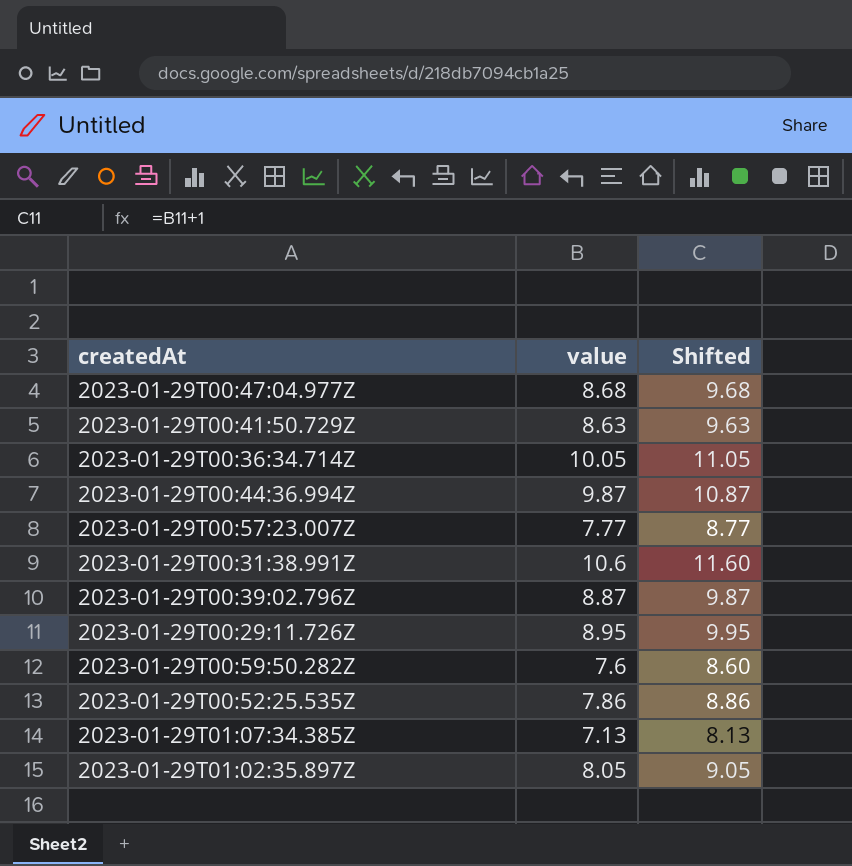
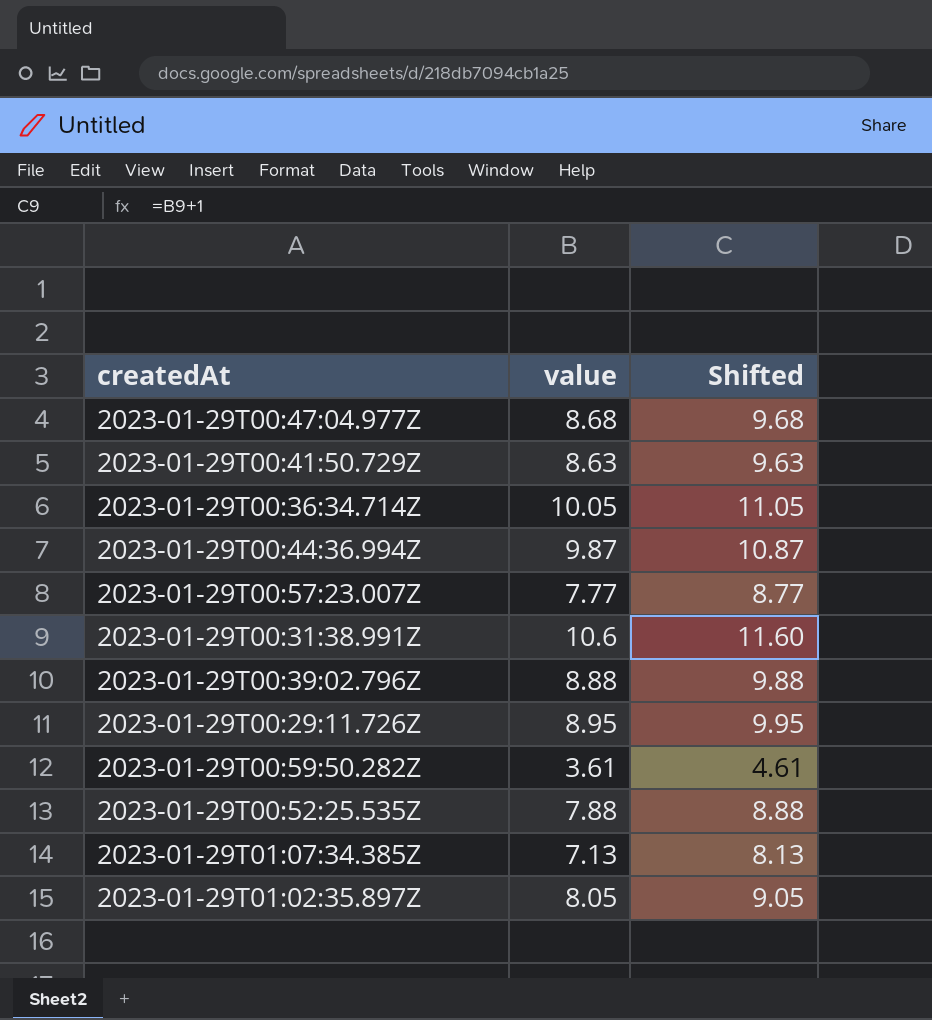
2023-01-29T00:39:02.796Z | value: 8.87 -> 8.88
2023-01-29T00:39:02.796Z | Shifted: 9.87 -> 9.88
2023-01-29T00:59:50.282Z | value: 7.6 -> 3.61
2023-01-29T00:59:50.282Z | Shifted: 8.60 -> 4.61
2023-01-29T00:52:25.535Z | value: 7.86 -> 7.88
2023-01-29T00:52:25.535Z | Shifted: 8.86 -> 8.88

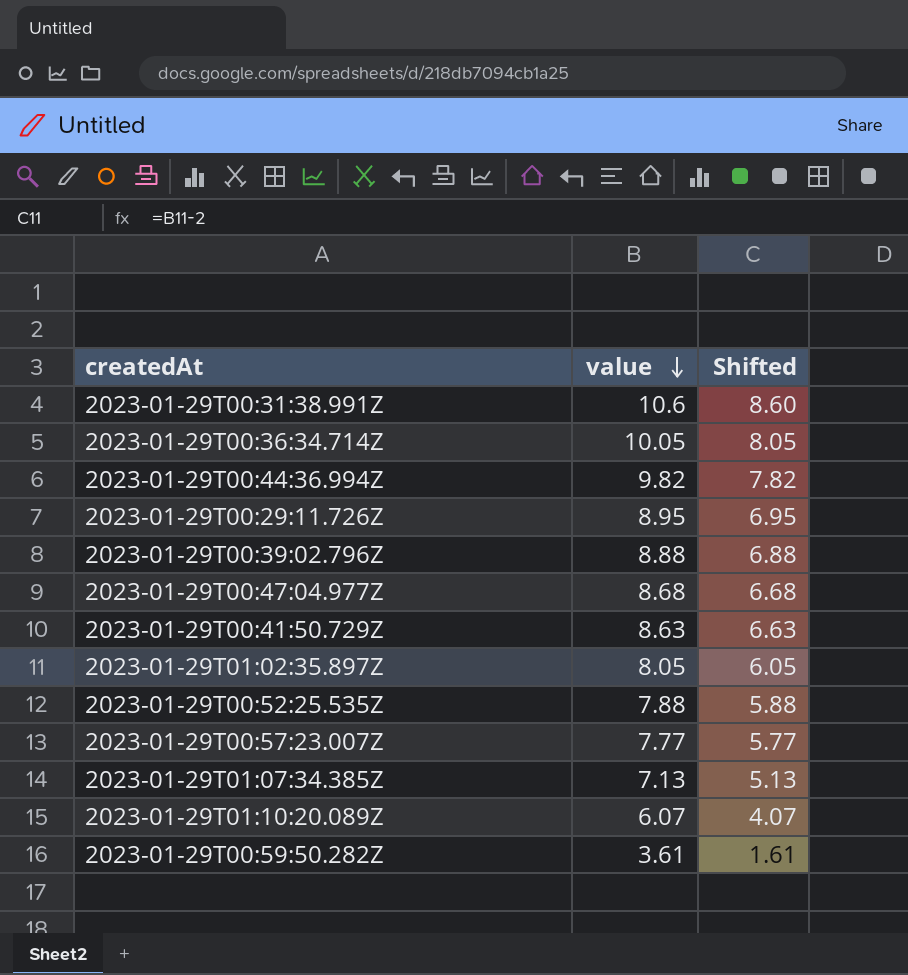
row order: none -> value descending
column Shifted | formula: [value] + 1 -> [value] - 2
2023-01-29T00:44:36.994Z | value: 9.87 -> 9.82
row 2023-01-29T01:10:20.089Z: none -> 6.07 | 4.07

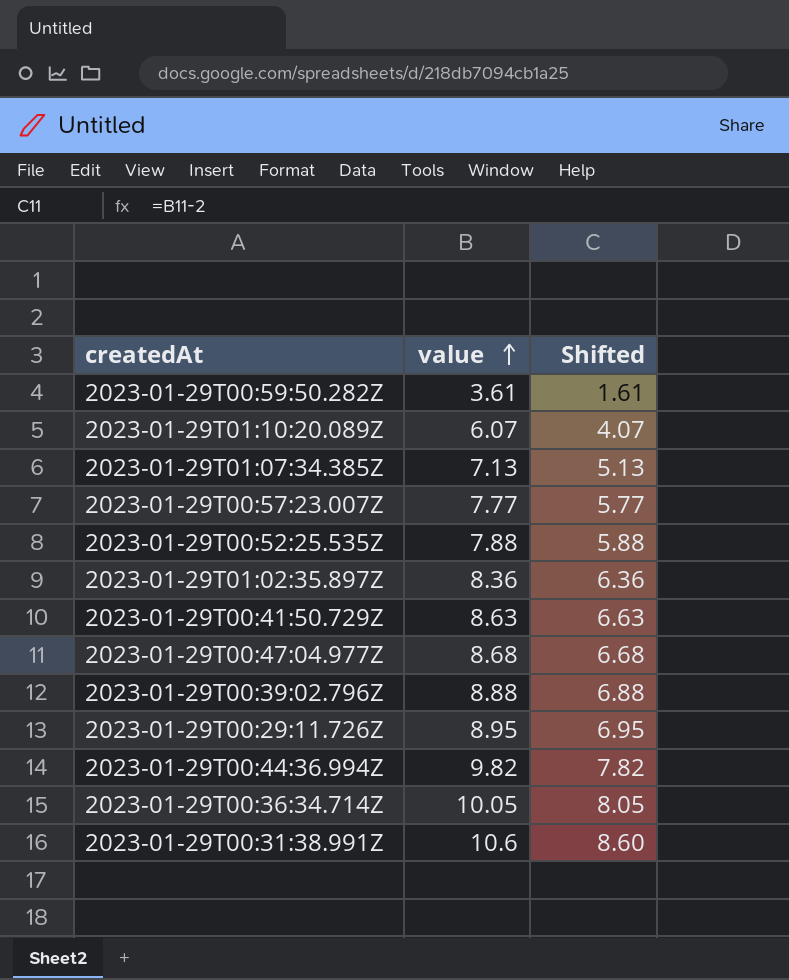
row order: value descending -> value ascending
2023-01-29T01:02:35.897Z | value: 8.05 -> 8.36
2023-01-29T01:02:35.897Z | Shifted: 6.05 -> 6.36

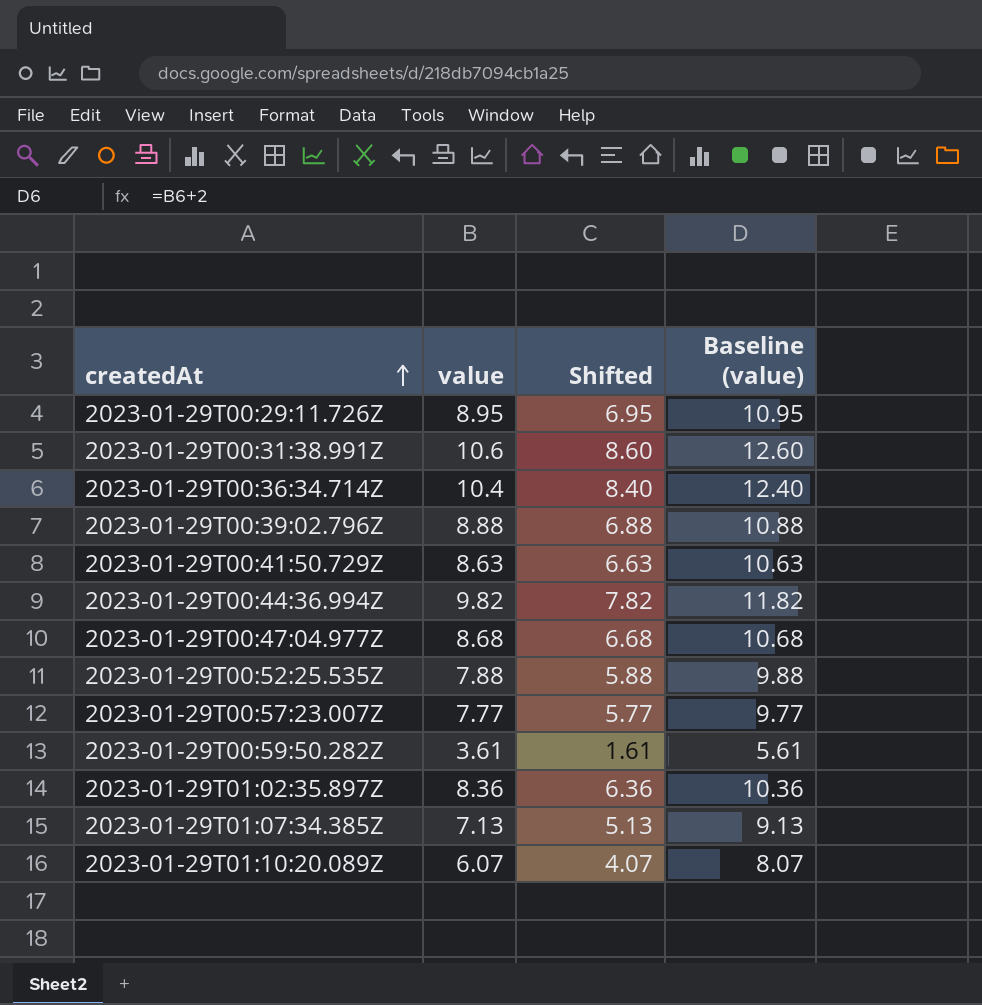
row order: value ascending -> createdAt ascending
column Baseline (value) | formula: none -> [value] + 2
2023-01-29T00:36:34.714Z | value: 10.05 -> 10.4
2023-01-29T00:36:34.714Z | Shifted: 8.05 -> 8.40

